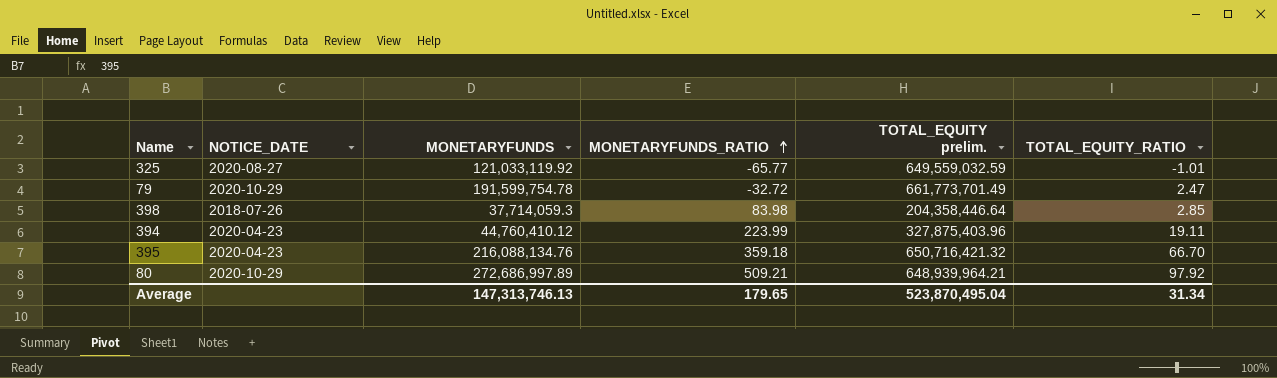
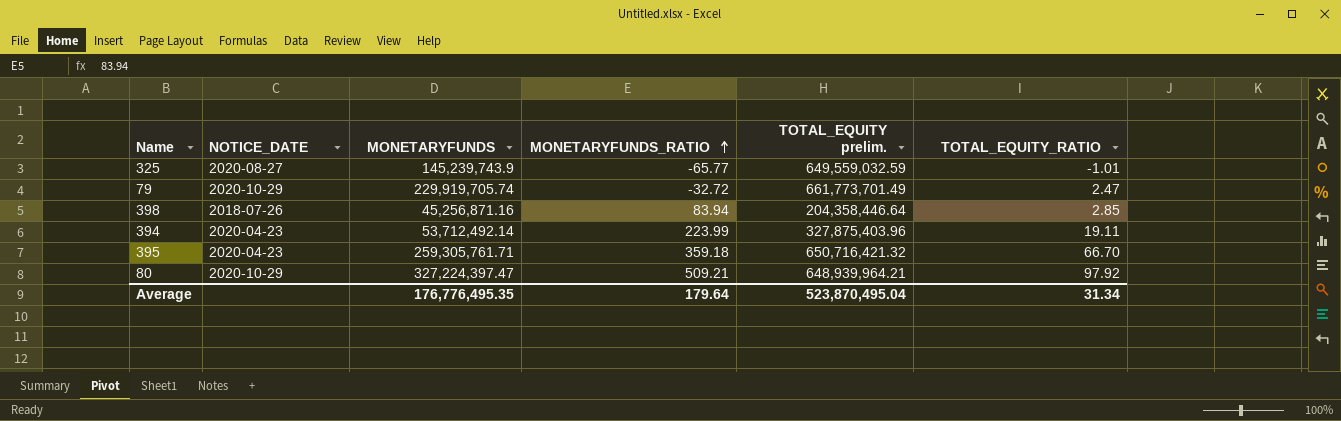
325 | MONETARYFUNDS: 121,033,119.92 -> 145,239,743.9
79 | MONETARYFUNDS: 191,599,754.78 -> 229,919,705.74
398 | MONETARYFUNDS: 37,714,059.3 -> 45,256,871.16
398 | MONETARYFUNDS_RATIO: 83.98 -> 83.94
394 | MONETARYFUNDS: 44,760,410.12 -> 53,712,492.14
395 | MONETARYFUNDS: 216,088,134.76 -> 259,305,761.71
80 | MONETARYFUNDS: 272,686,997.89 -> 327,224,397.47
Average | MONETARYFUNDS: 147,313,746.13 -> 176,776,495.35
Average | MONETARYFUNDS_RATIO: 179.65 -> 179.64

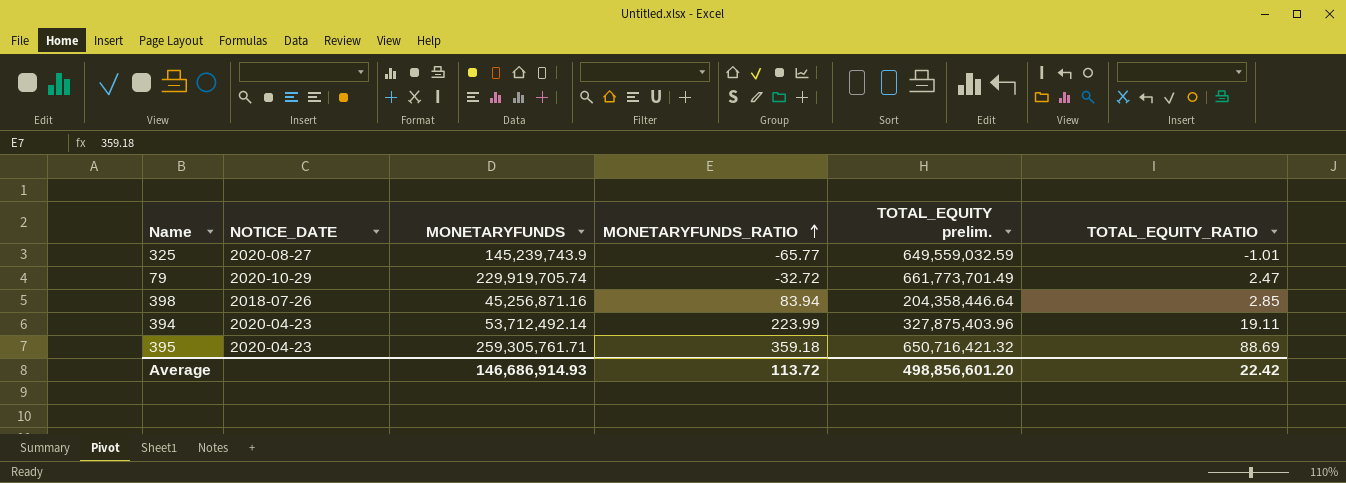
row 80: 2020-10-29 | 327,224,397.47 | 509.21 | 648,939,964.21 | 97.92 -> none
395 | TOTAL_EQUITY_RATIO: 66.70 -> 88.69
Average | MONETARYFUNDS: 176,776,495.35 -> 146,686,914.93
Average | MONETARYFUNDS_RATIO: 179.64 -> 113.72
Average | TOTAL_EQUITY prelim.: 523,870,495.04 -> 498,856,601.20
Average | TOTAL_EQUITY_RATIO: 31.34 -> 22.42

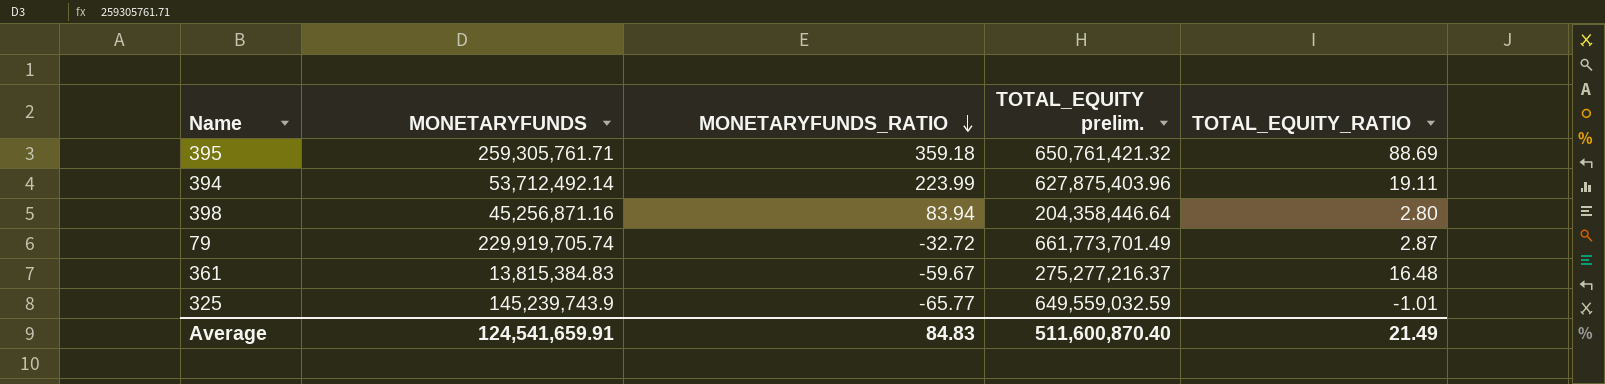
row order: MONETARYFUNDS_RATIO ascending -> MONETARYFUNDS_RATIO descending
column NOTICE_DATE | position: 2 -> none
395 | TOTAL_EQUITY prelim.: 650,716,421.32 -> 650,761,421.32
394 | TOTAL_EQUITY prelim.: 327,875,403.96 -> 627,875,403.96
398 | TOTAL_EQUITY_RATIO: 2.85 -> 2.80
79 | TOTAL_EQUITY_RATIO: 2.47 -> 2.87
row 361: none -> 13,815,384.83 | -59.67 | 275,277,216.37 | 16.48
Average | MONETARYFUNDS: 146,686,914.93 -> 124,541,659.91
Average | MONETARYFUNDS_RATIO: 113.72 -> 84.83
Average | TOTAL_EQUITY prelim.: 498,856,601.20 -> 511,600,870.40
Average | TOTAL_EQUITY_RATIO: 22.42 -> 21.49

